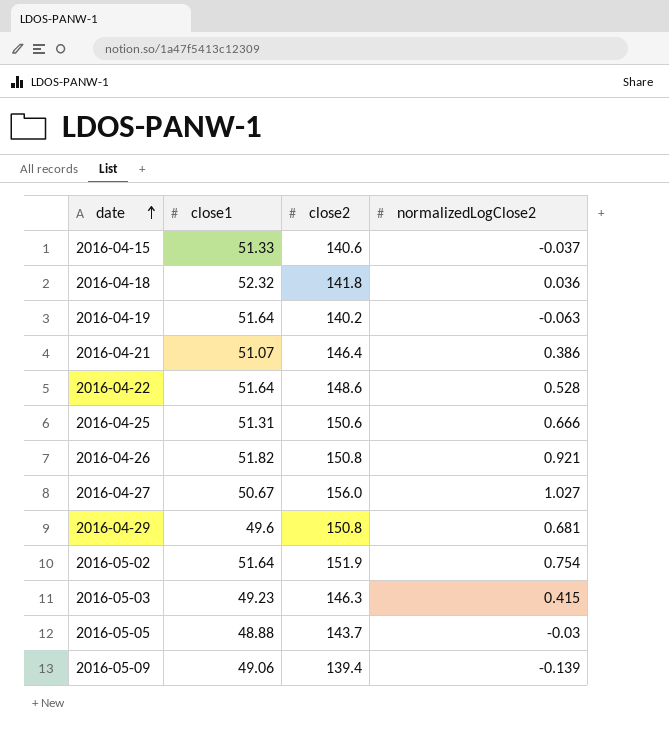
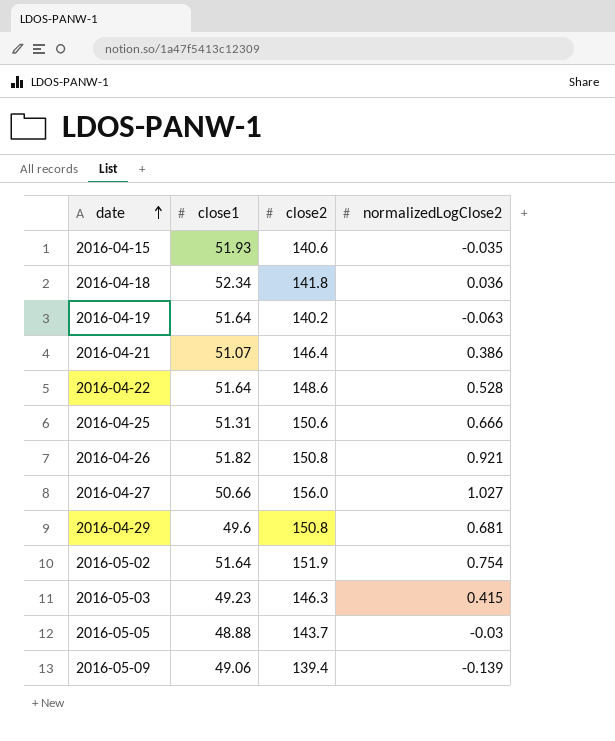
2016-04-15 | close1: 51.33 -> 51.93
2016-04-15 | normalizedLogClose2: -0.037 -> -0.035
2016-04-18 | close1: 52.32 -> 52.34
2016-04-27 | close1: 50.67 -> 50.66

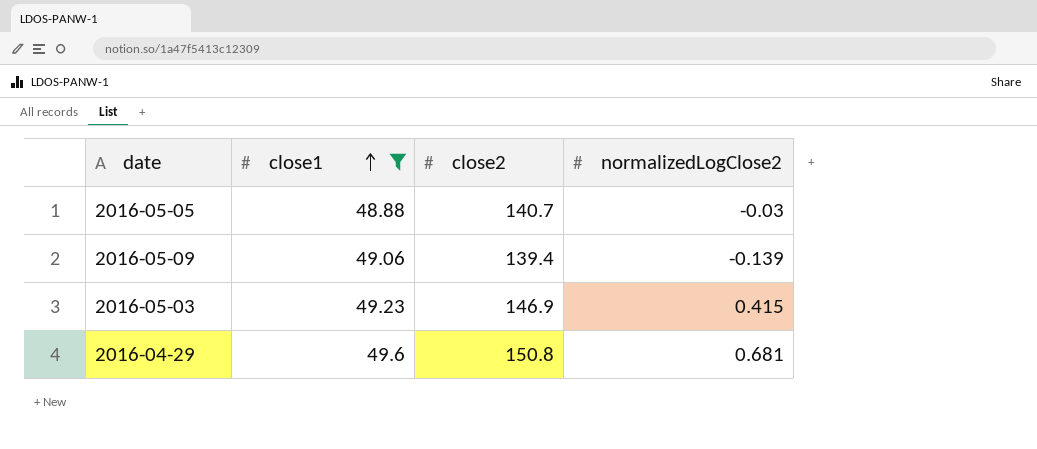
filter: none -> close1 <= 49.6
row order: date ascending -> close1 ascending
2016-05-05 | close2: 143.7 -> 140.7
2016-05-03 | close2: 146.3 -> 146.9

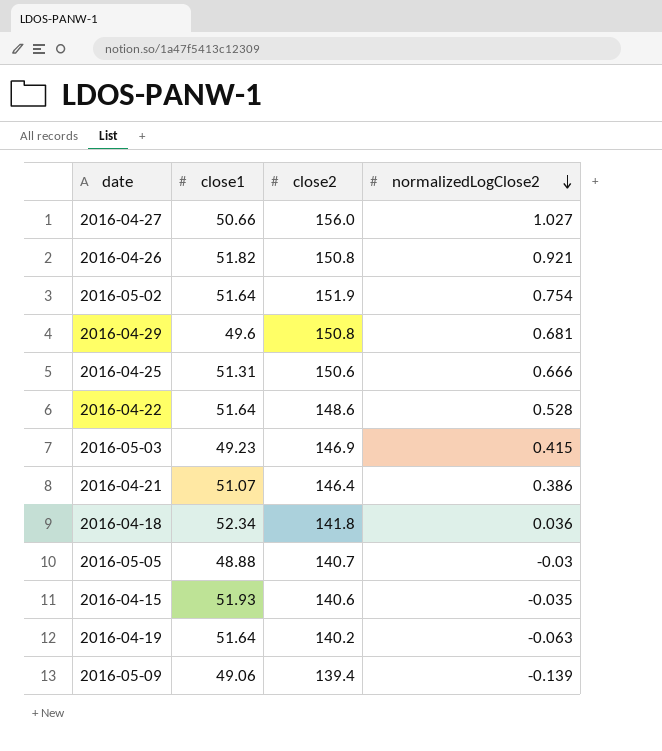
filter: close1 <= 49.6 -> none
row order: close1 ascending -> normalizedLogClose2 descending

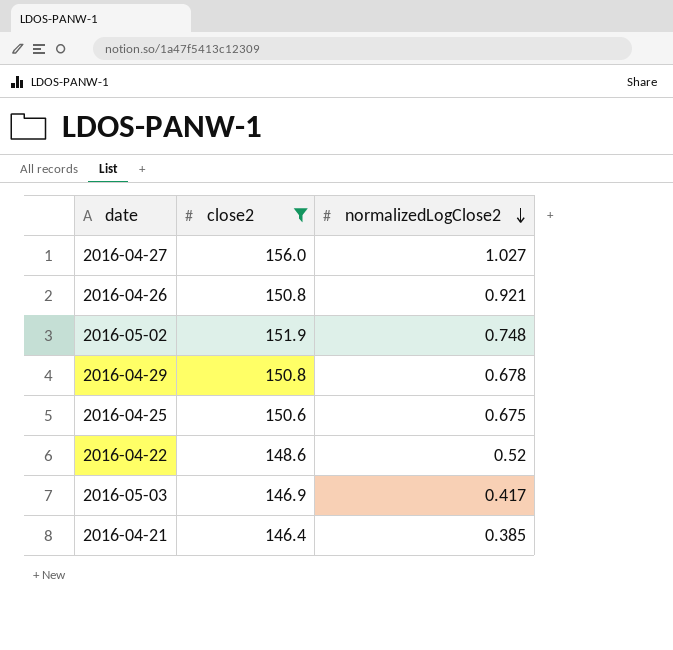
filter: none -> close2 >= 146.4
column close1 | position: 2 -> none
2016-05-02 | normalizedLogClose2: 0.754 -> 0.748
2016-04-29 | normalizedLogClose2: 0.681 -> 0.678
2016-04-25 | normalizedLogClose2: 0.666 -> 0.675
2016-04-22 | normalizedLogClose2: 0.528 -> 0.52
2016-05-03 | normalizedLogClose2: 0.415 -> 0.417
2016-04-21 | normalizedLogClose2: 0.386 -> 0.385

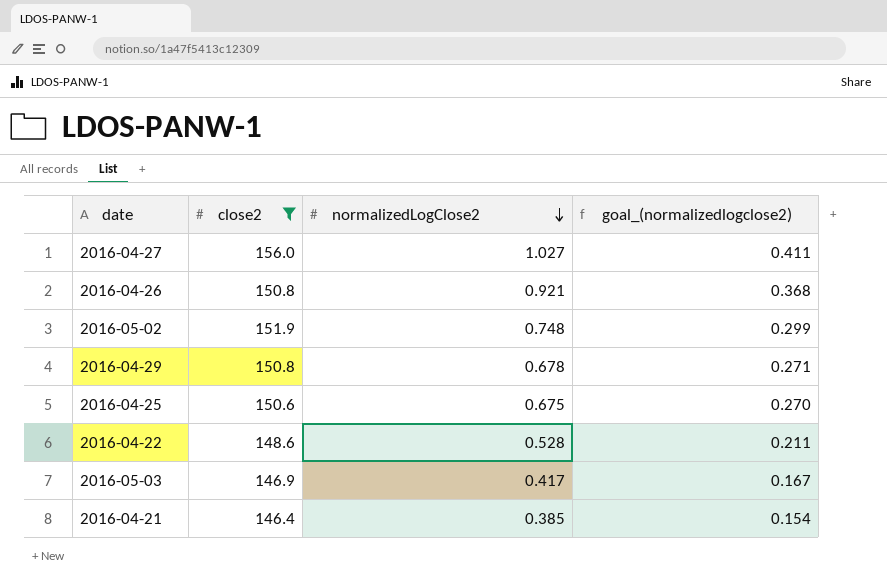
column goal_(normalizedlogclose2) | formula: none -> [normalizedLogClose2] * 0.4
2016-04-22 | normalizedLogClose2: 0.52 -> 0.528

